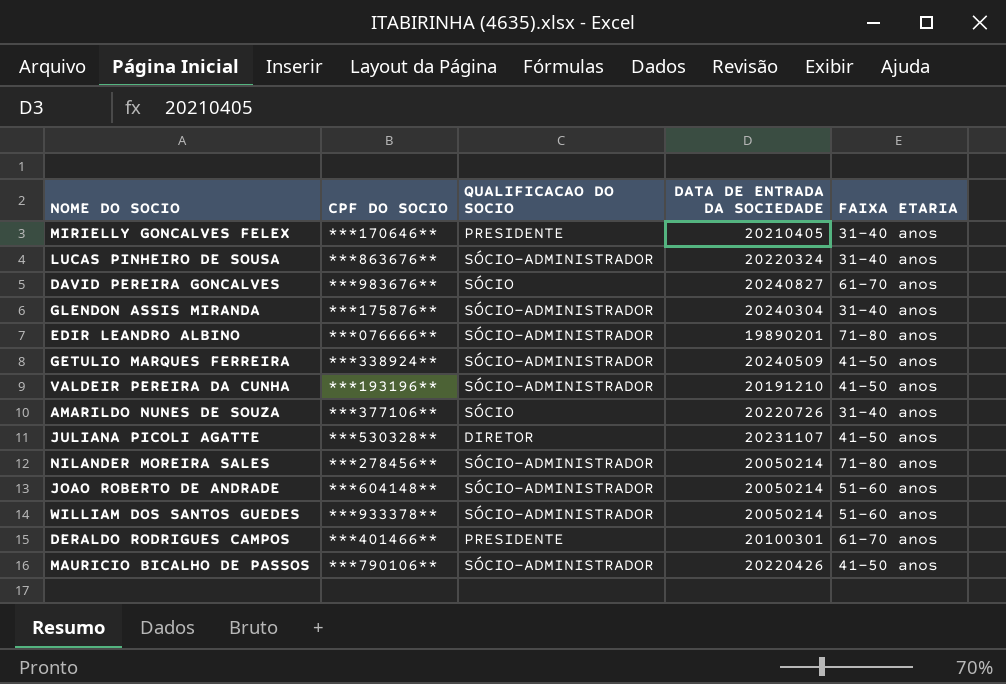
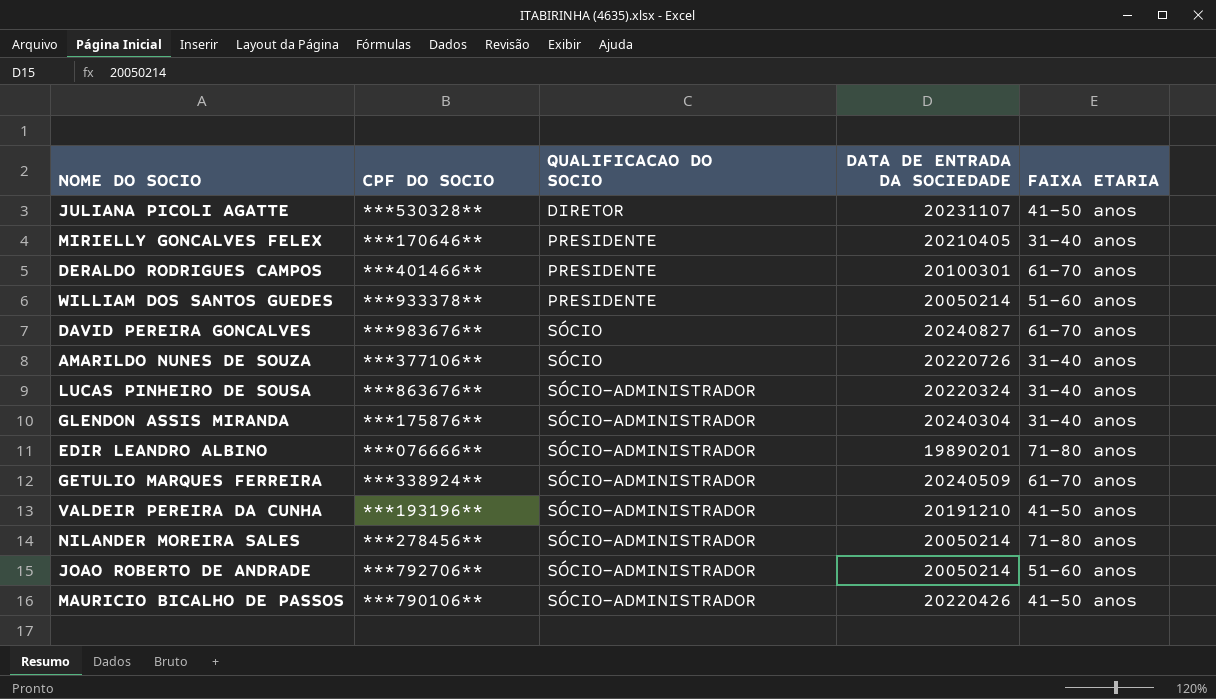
row order: none -> QUALIFICACAO DO SOCIO ascending
WILLIAM DOS SANTOS GUEDES | QUALIFICACAO DO SOCIO: SÓCIO-ADMINISTRADOR -> PRESIDENTE
GETULIO MARQUES FERREIRA | FAIXA ETARIA: 41-50 anos -> 61-70 anos
JOAO ROBERTO DE ANDRADE | CPF DO SOCIO: ***604148** -> ***792706**

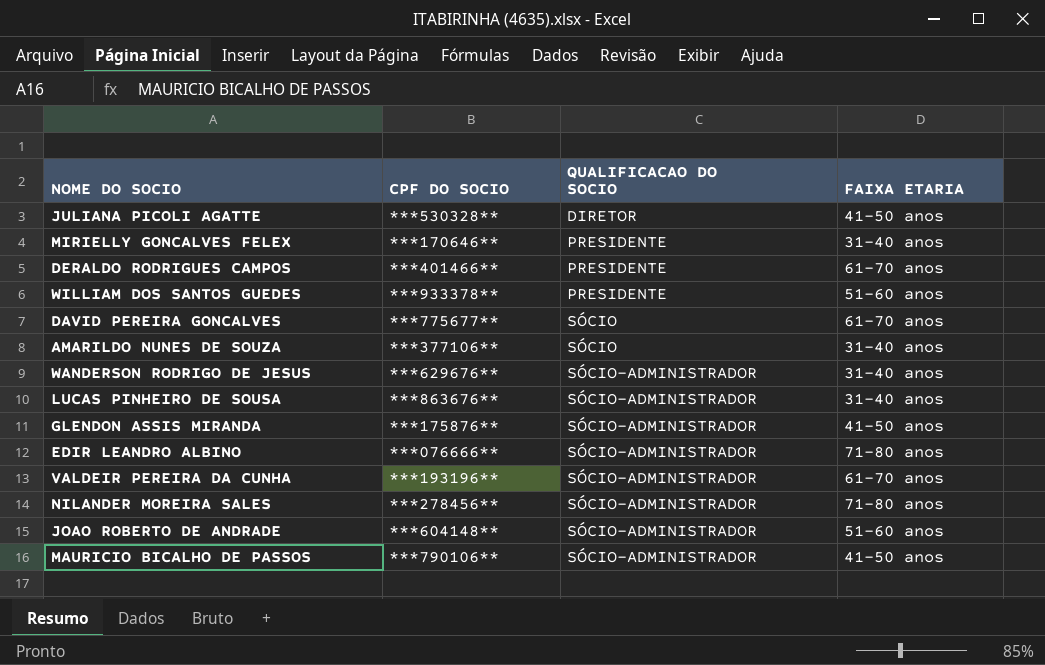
column DATA DE ENTRADA DA SOCIEDADE | position: 4 -> none
row GETULIO MARQUES FERREIRA: ***338924** | SÓCIO-ADMINISTRADOR | 20240509 | 61-70 anos -> none
DAVID PEREIRA GONCALVES | CPF DO SOCIO: ***983676** -> ***775677**
row WANDERSON RODRIGO DE JESUS: none -> ***629676** | SÓCIO-ADMINISTRADOR | 31-40 anos
GLENDON ASSIS MIRANDA | FAIXA ETARIA: 31-40 anos -> 41-50 anos
VALDEIR PEREIRA DA CUNHA | FAIXA ETARIA: 41-50 anos -> 61-70 anos
JOAO ROBERTO DE ANDRADE | CPF DO SOCIO: ***792706** -> ***604148**

